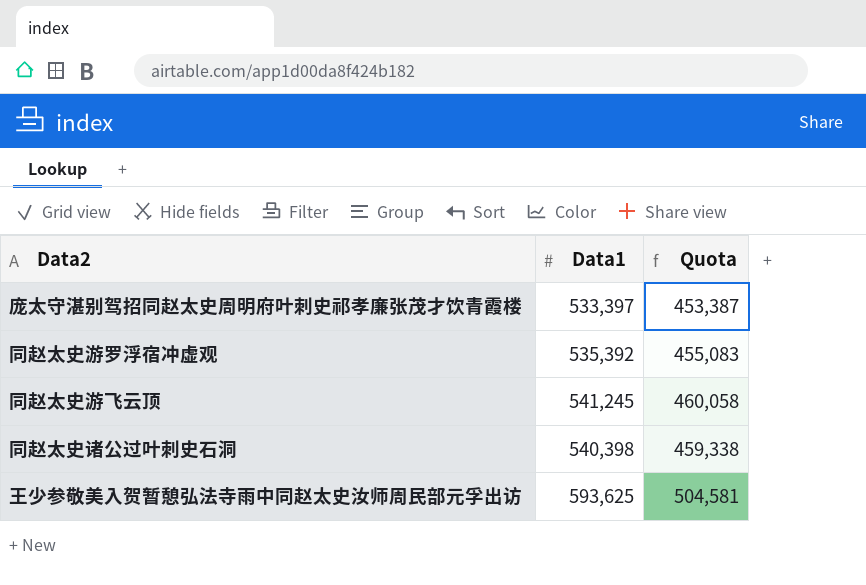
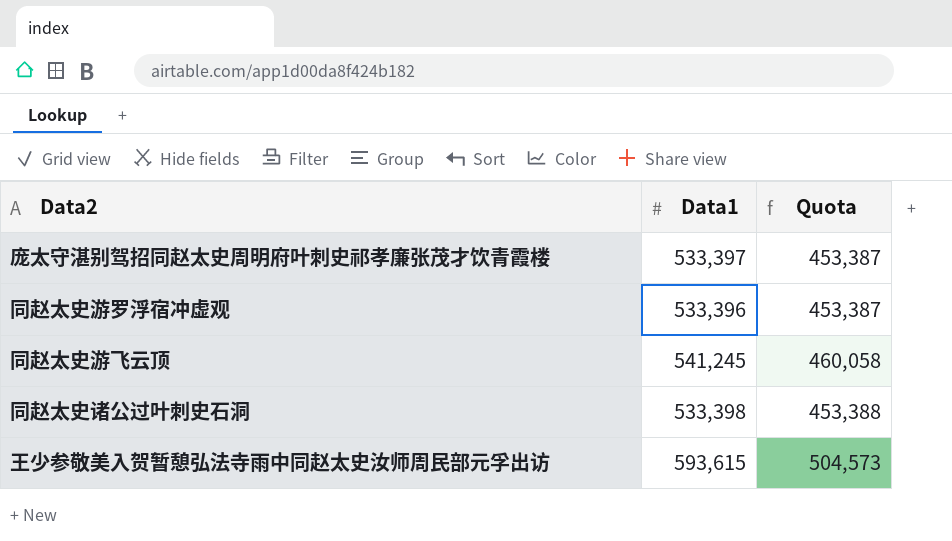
同赵太史游罗浮宿冲虚观 | Data1: 535,392 -> 533,396
同赵太史游罗浮宿冲虚观 | Quota: 455,083 -> 453,387
同赵太史诸公过叶刺史石洞 | Data1: 540,398 -> 533,398
同赵太史诸公过叶刺史石洞 | Quota: 459,338 -> 453,388
王少参敬美入贺暂憩弘法寺雨中同赵太史汝师周民部元孚出访 | Data1: 593,625 -> 593,615
王少参敬美入贺暂憩弘法寺雨中同赵太史汝师周民部元孚出访 | Quota: 504,581 -> 504,573

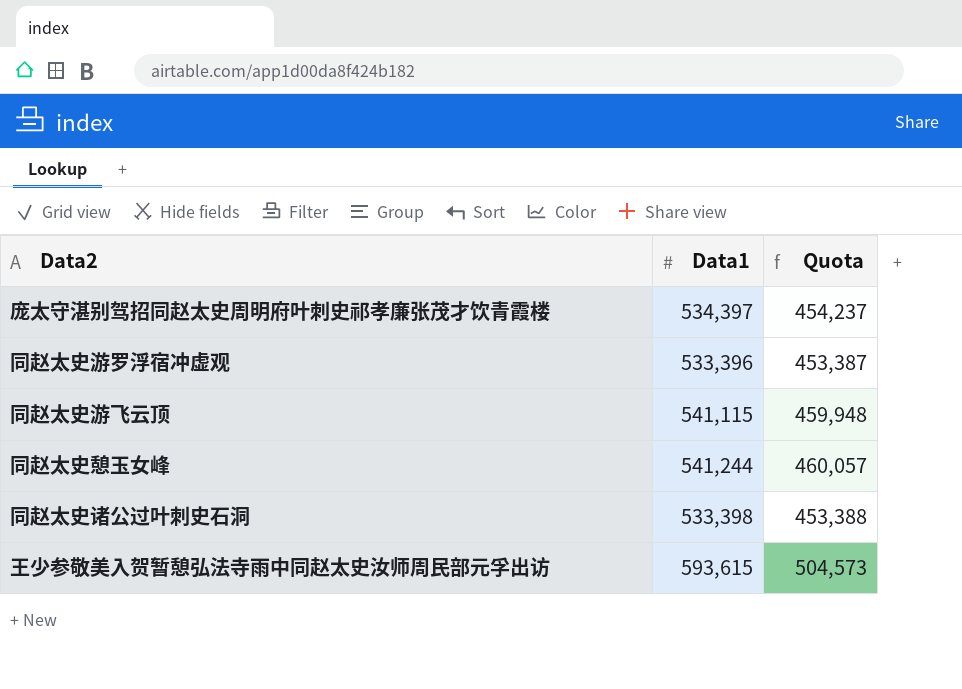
庞太守湛别驾招同赵太史周明府叶刺史祁孝廉张茂才饮青霞楼 | Data1: 533,397 -> 534,397
庞太守湛别驾招同赵太史周明府叶刺史祁孝廉张茂才饮青霞楼 | Quota: 453,387 -> 454,237
同赵太史游飞云顶 | Data1: 541,245 -> 541,115
同赵太史游飞云顶 | Quota: 460,058 -> 459,948
row 同赵太史憩玉女峰: none -> 541,244 | 460,057

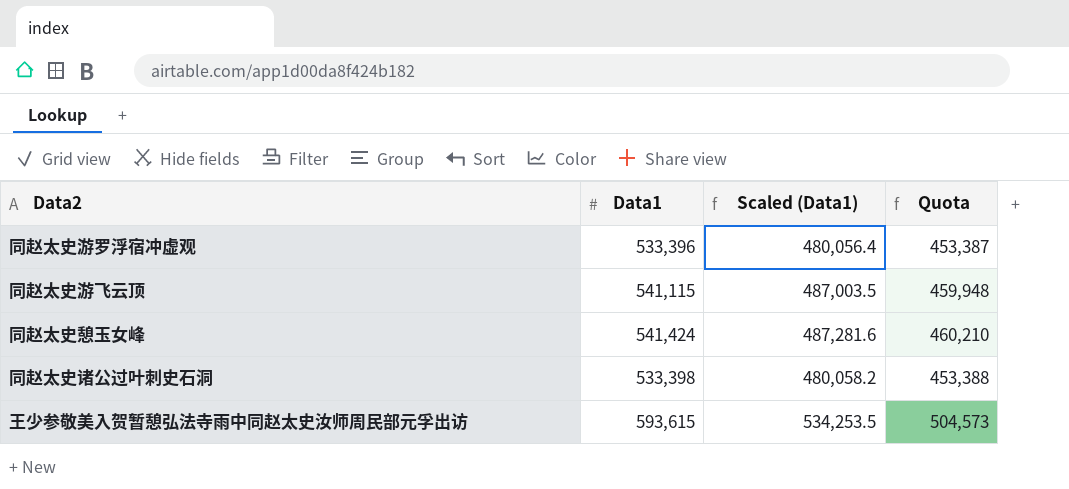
column Scaled (Data1) | formula: none -> [Data1] * 0.9
row 庞太守湛别驾招同赵太史周明府叶刺史祁孝廉张茂才饮青霞楼: 534,397 | 454,237 -> none
同赵太史憩玉女峰 | Data1: 541,244 -> 541,424
同赵太史憩玉女峰 | Quota: 460,057 -> 460,210

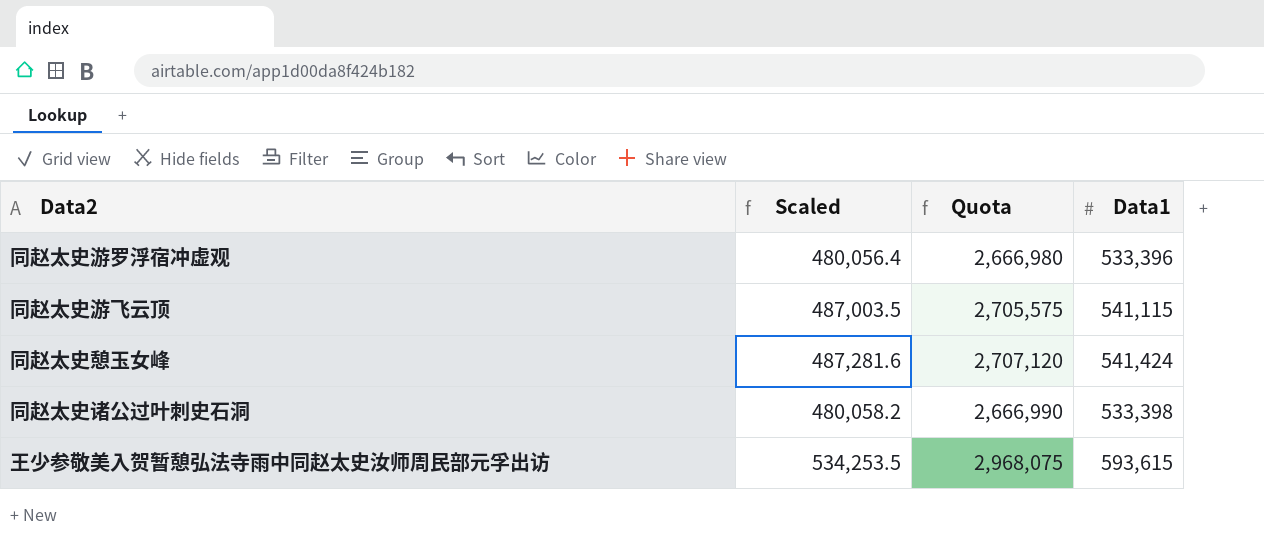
column name: Scaled (Data1) -> Scaled
column Quota | formula: [Data1] * 0.85 -> [Data1] * 5
column Data1 | position: 2 -> 4

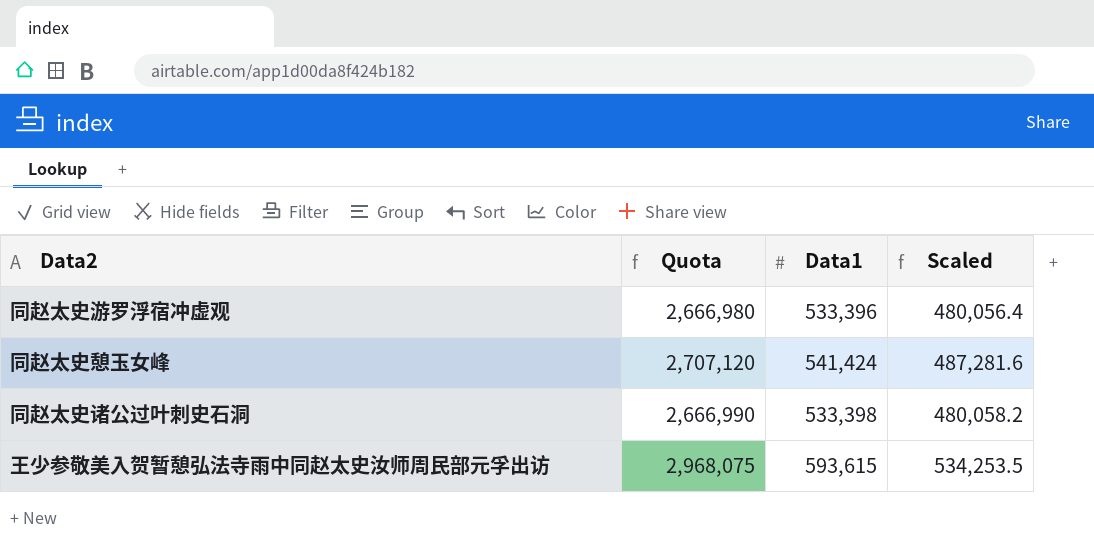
column Scaled | position: 2 -> 4
row 同赵太史游飞云顶: 487,003.5 | 2,705,575 | 541,115 -> none

